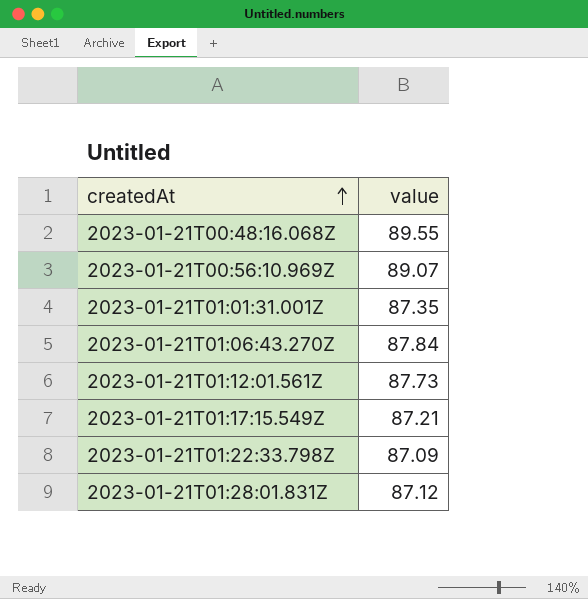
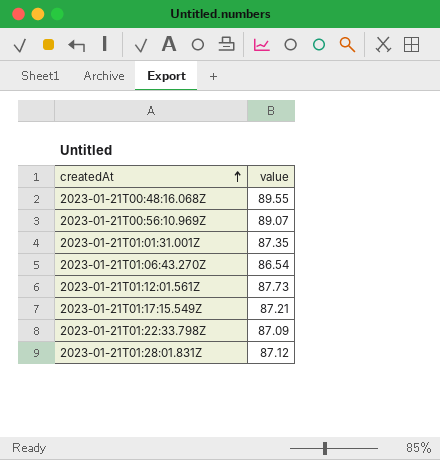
2023-01-21T01:06:43.270Z | value: 87.84 -> 86.54

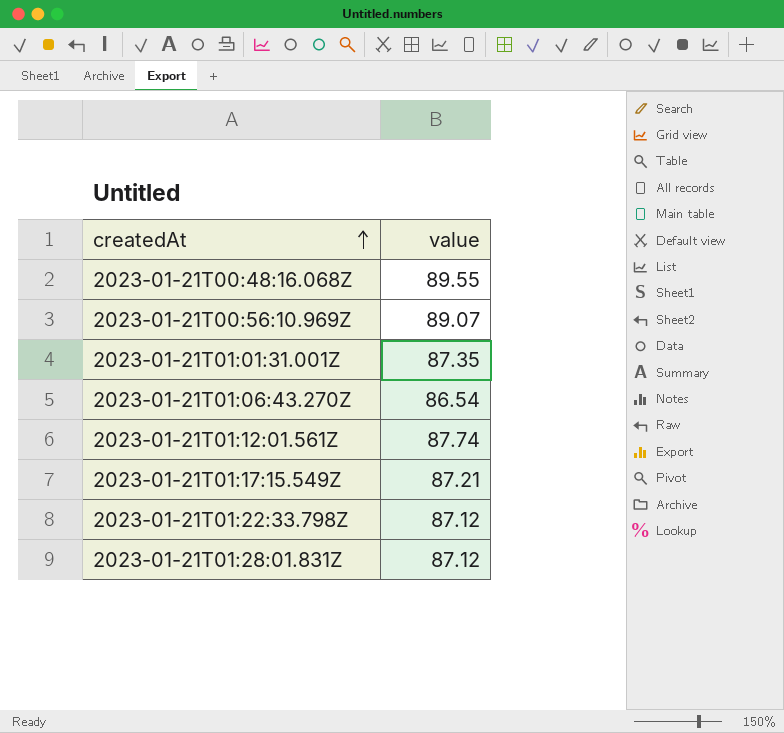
2023-01-21T01:12:01.561Z | value: 87.73 -> 87.74
2023-01-21T01:22:33.798Z | value: 87.09 -> 87.12

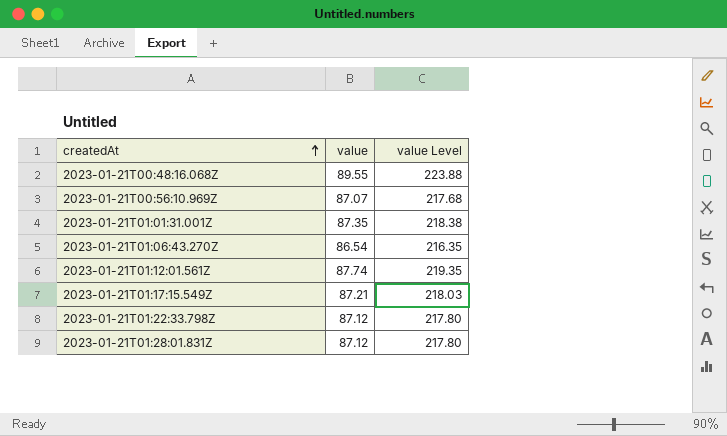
column value Level | formula: none -> [value] * 2.5
2023-01-21T00:56:10.969Z | value: 89.07 -> 87.07

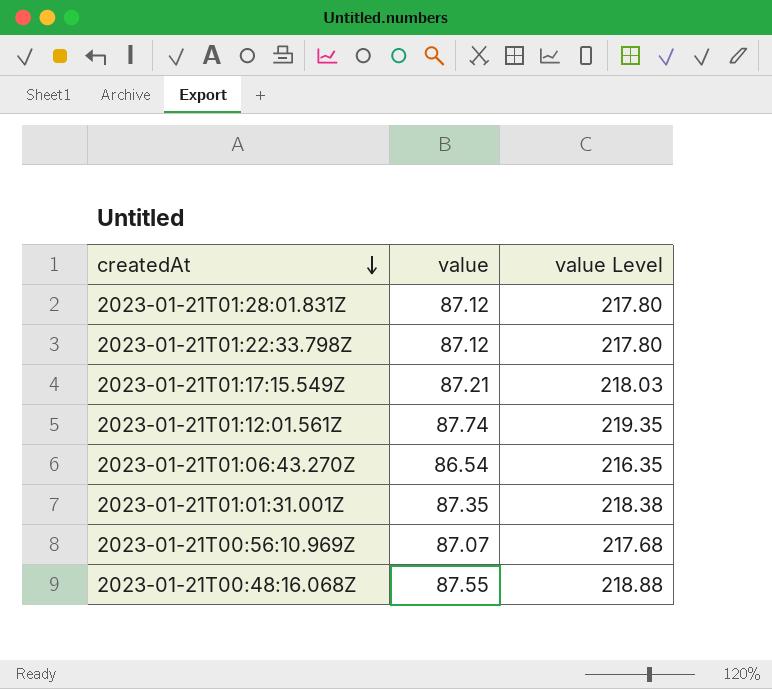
row order: createdAt ascending -> createdAt descending
2023-01-21T00:48:16.068Z | value: 89.55 -> 87.55
2023-01-21T00:48:16.068Z | value Level: 223.88 -> 218.88

